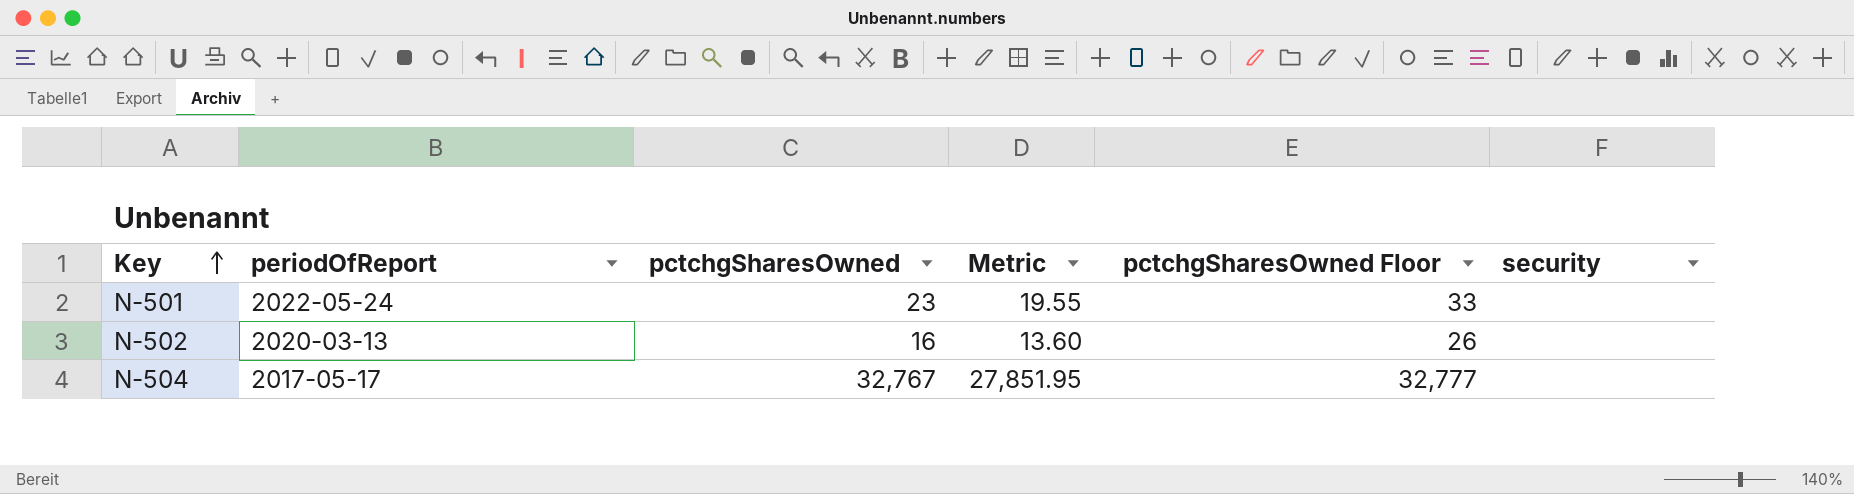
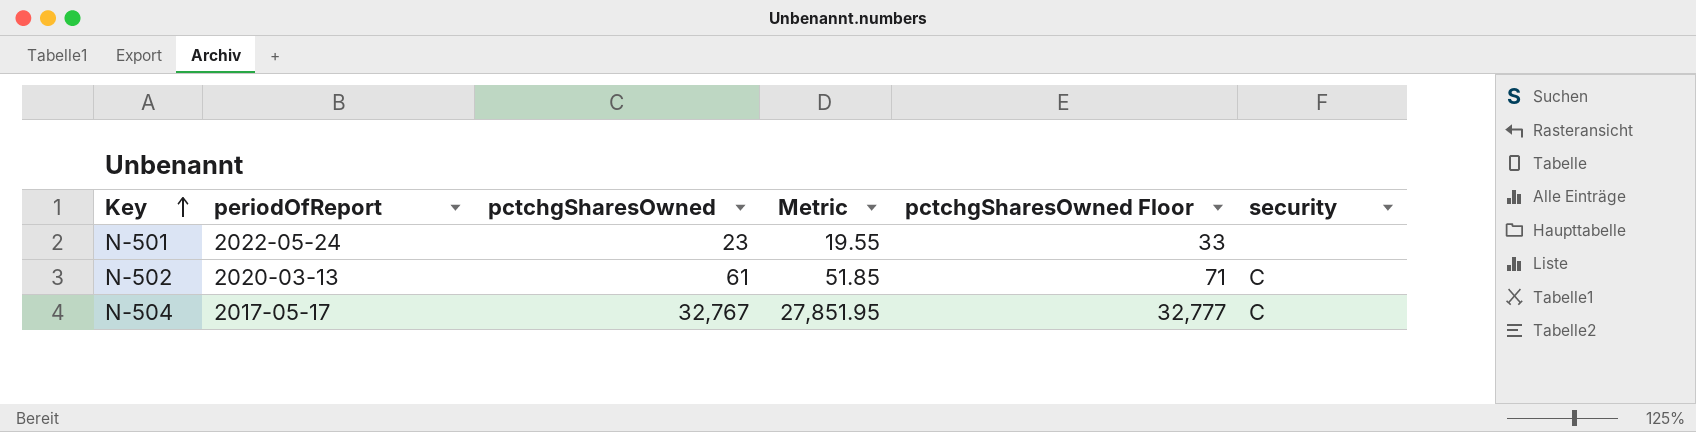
N-502 | pctchgSharesOwned: 16 -> 61
N-502 | Metric: 13.60 -> 51.85
N-502 | pctchgSharesOwned Floor: 26 -> 71
N-502 | security: none -> C
N-504 | security: none -> C

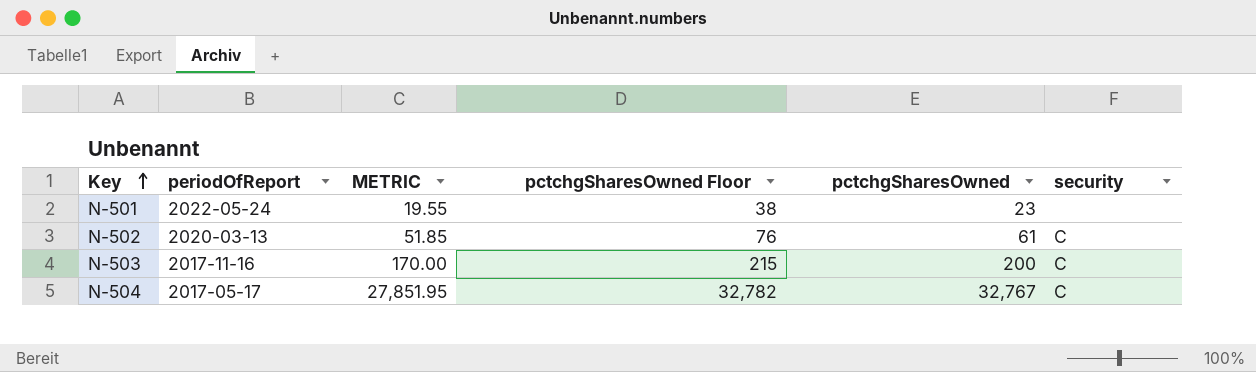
column name: Metric -> METRIC
column pctchgSharesOwned Floor | formula: [pctchgSharesOwned] + 10 -> [pctchgSharesOwned] + 15
column pctchgSharesOwned | position: 3 -> 5
row N-503: none -> 2017-11-16 | 170.00 | 215 | 200 | C

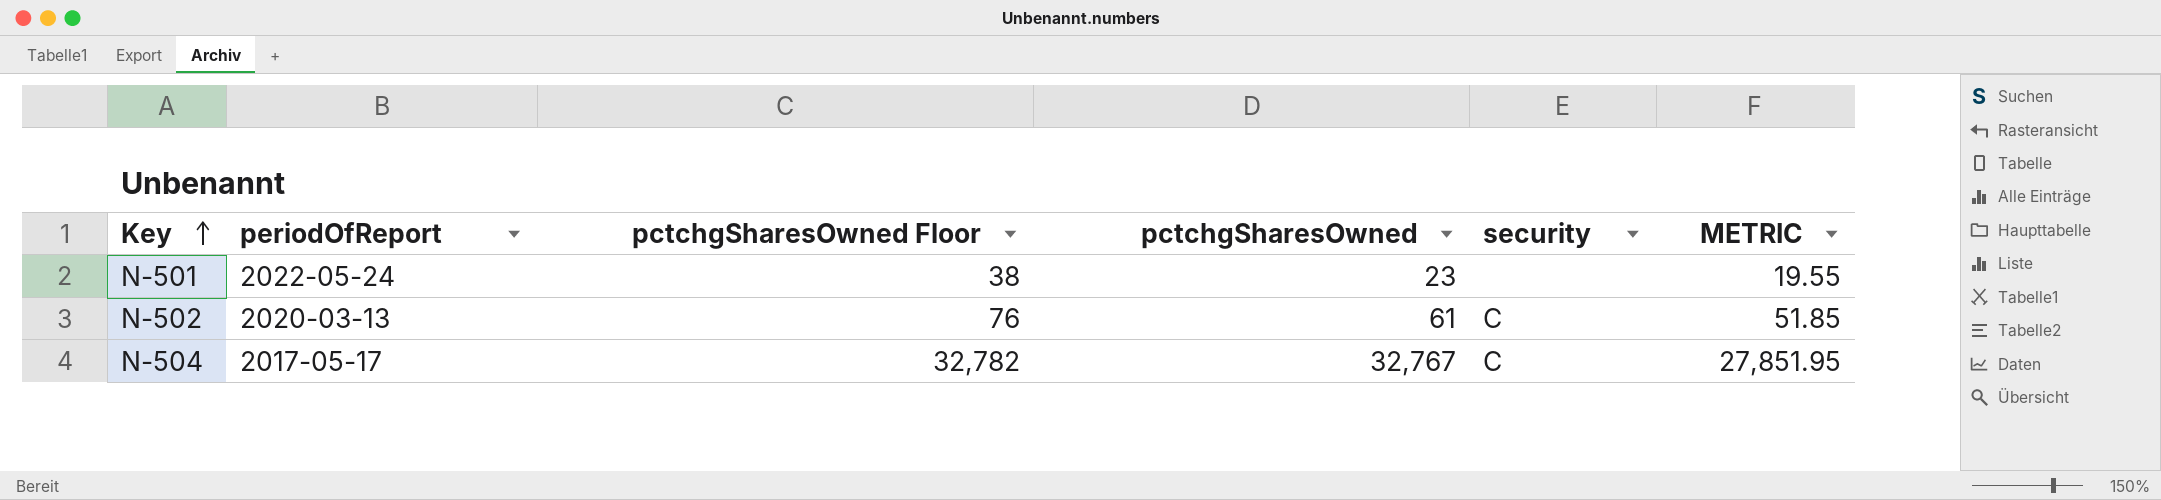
column METRIC | position: 3 -> 6
row N-503: 2017-11-16 | 170.00 | 215 | 200 | C -> none

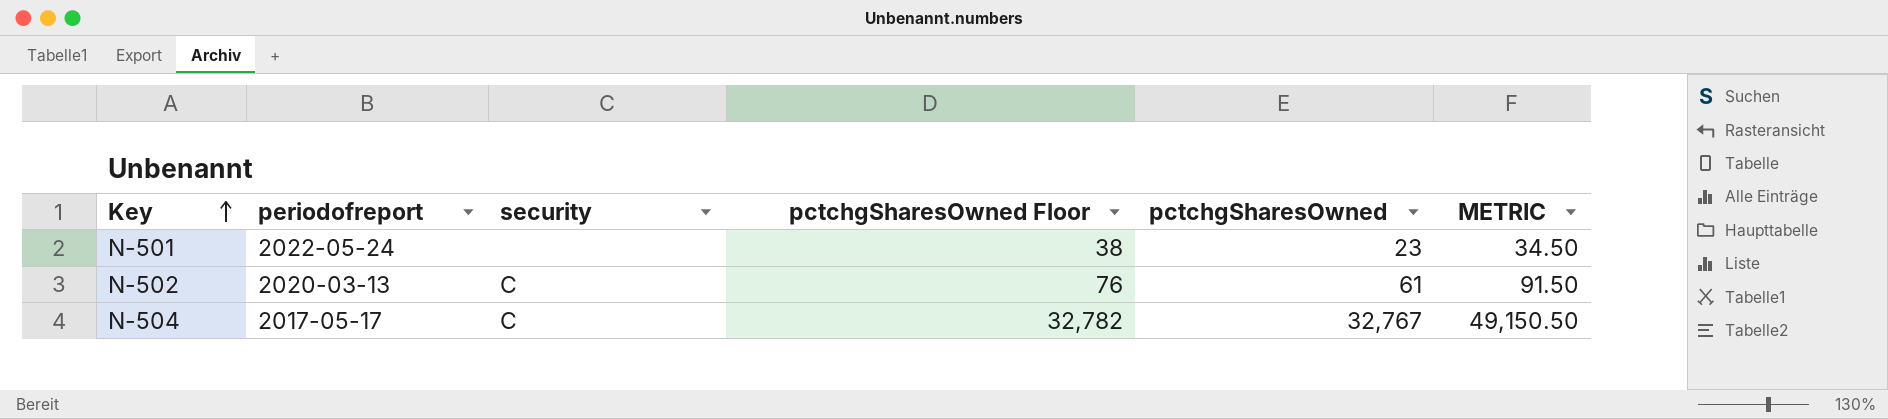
column name: periodOfReport -> periodofreport
column security | position: 5 -> 3
column METRIC | formula: [pctchgSharesOwned] * 0.85 -> [pctchgSharesOwned] * 1.5

